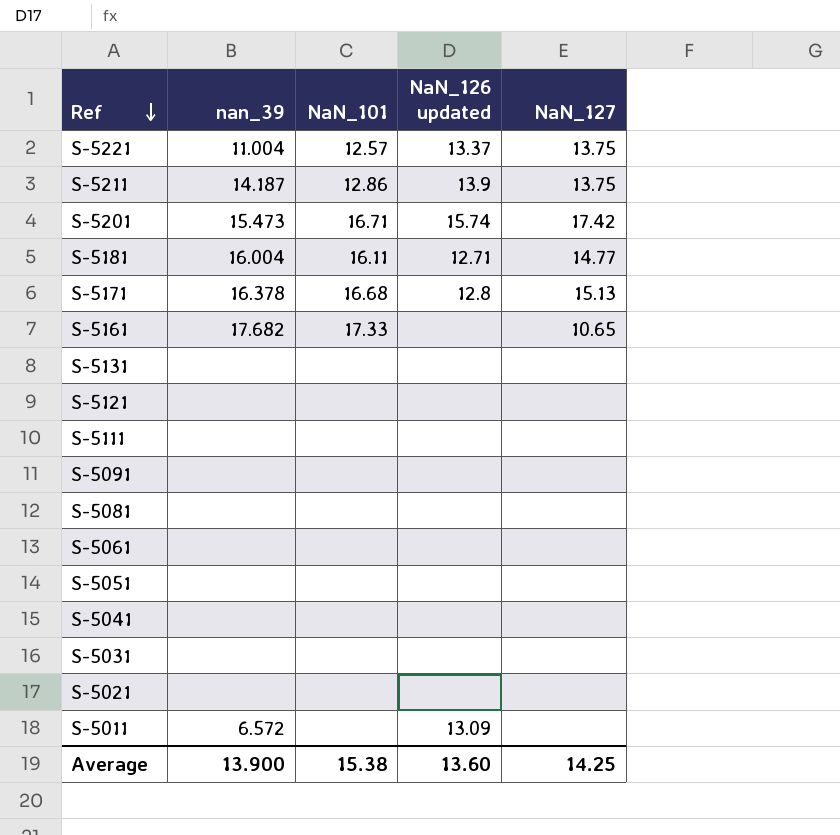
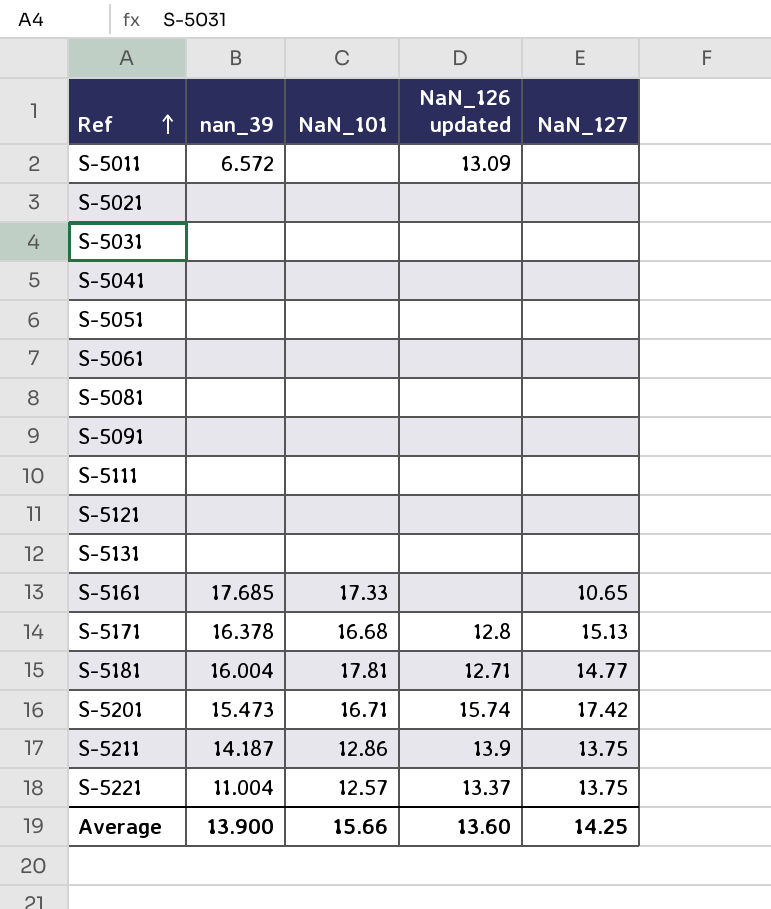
row order: Ref descending -> Ref ascending
S-5161 | nan_39: 17.682 -> 17.685
S-5181 | NaN_101: 16.11 -> 17.81
Average | NaN_101: 15.38 -> 15.66

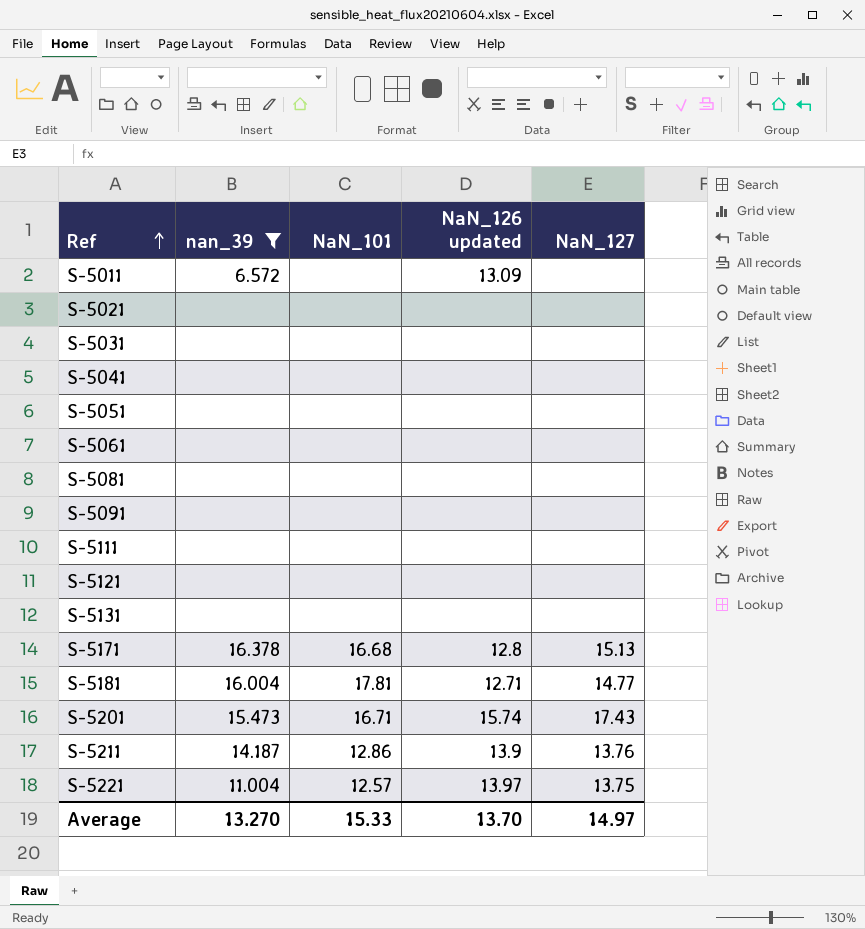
filter: none -> nan_39 != 17.685
S-5201 | NaN_127: 17.42 -> 17.43
S-5211 | NaN_127: 13.75 -> 13.76
S-5221 | NaN_126 updated: 13.37 -> 13.97
Average | nan_39: 13.900 -> 13.270
Average | NaN_101: 15.66 -> 15.33
Average | NaN_126 updated: 13.60 -> 13.70
Average | NaN_127: 14.25 -> 14.97

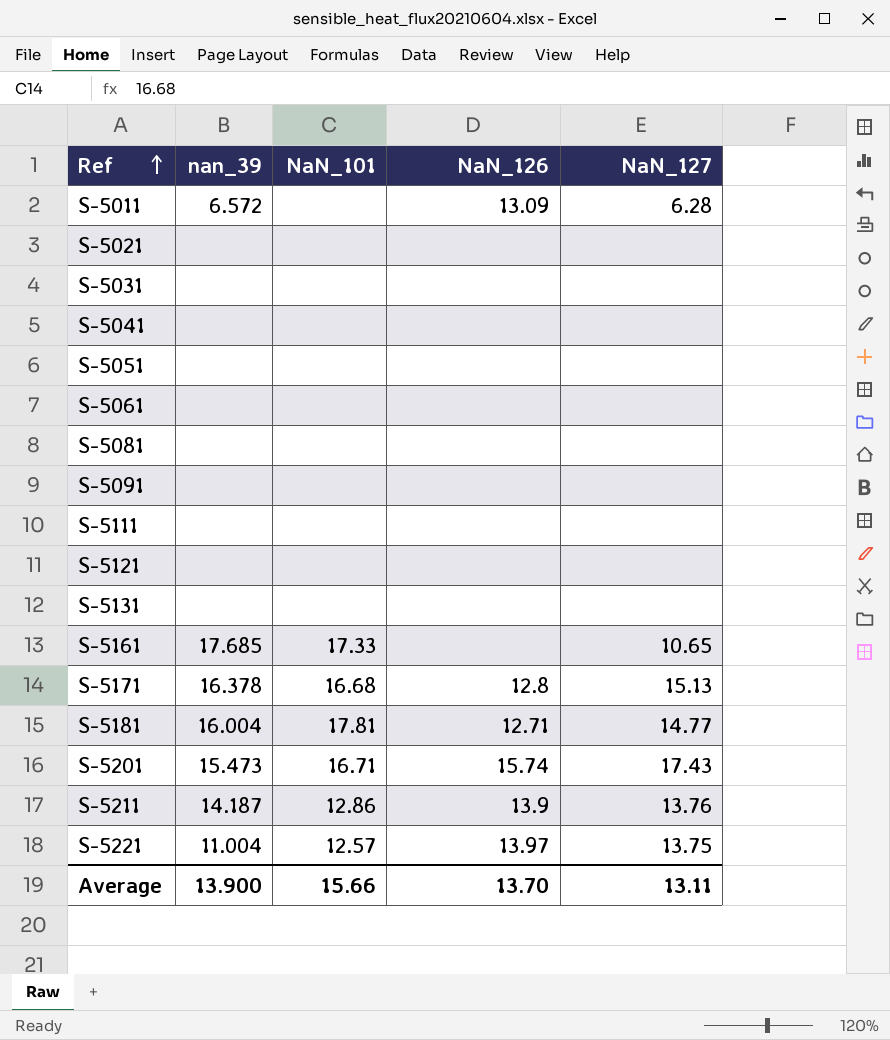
filter: nan_39 != 17.685 -> none
column name: NaN_126 updated -> NaN_126
S-5011 | NaN_127: none -> 6.28
Average | nan_39: 13.270 -> 13.900
Average | NaN_101: 15.33 -> 15.66
Average | NaN_127: 14.97 -> 13.11

